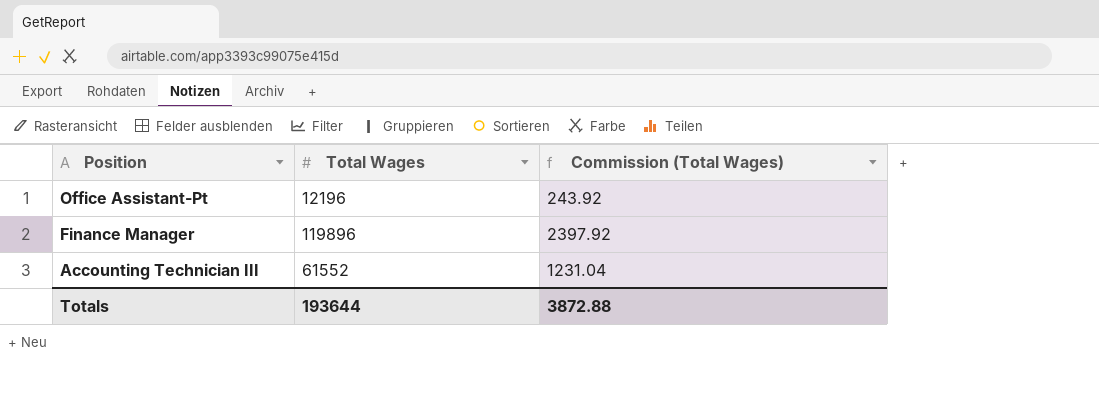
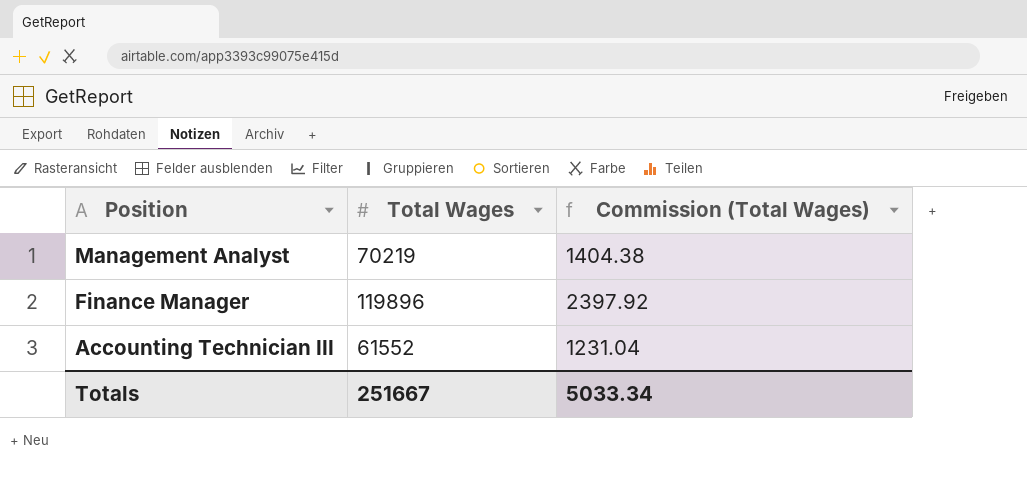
row Office Assistant-Pt: 12196 | 243.92 -> none
row Management Analyst: none -> 70219 | 1404.38
Totals | Total Wages: 193644 -> 251667
Totals | Commission (Total Wages): 3872.88 -> 5033.34

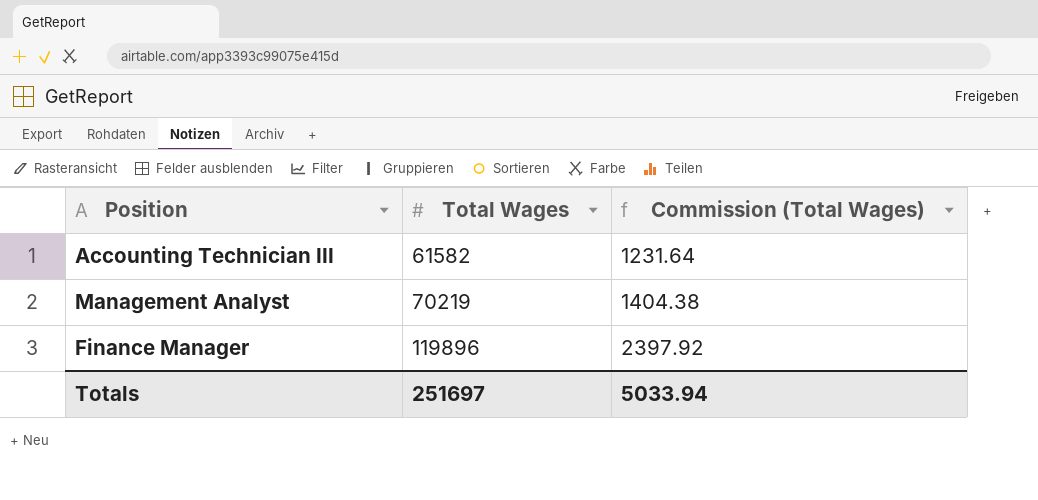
row order: Position descending -> Total Wages ascending
Accounting Technician III | Total Wages: 61552 -> 61582
Accounting Technician III | Commission (Total Wages): 1231.04 -> 1231.64
Totals | Total Wages: 251667 -> 251697
Totals | Commission (Total Wages): 5033.34 -> 5033.94

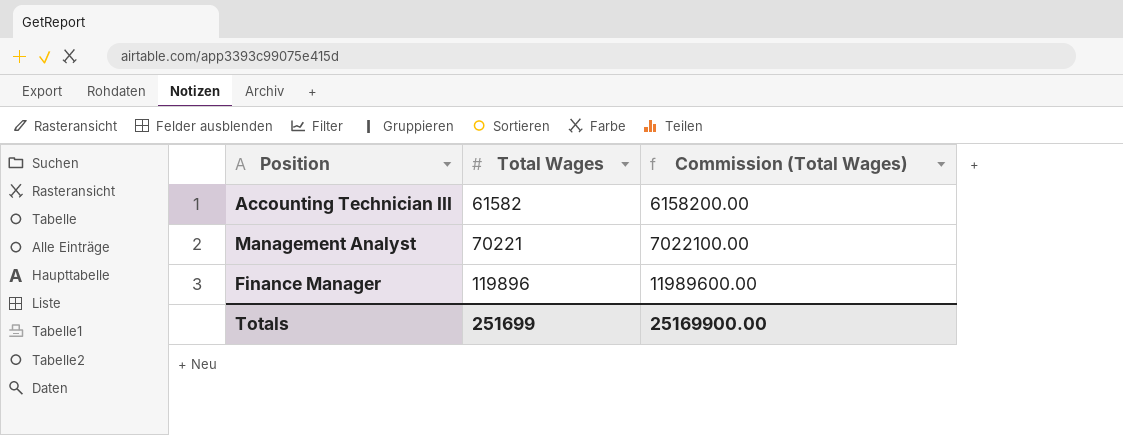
column Commission (Total Wages) | formula: [Total Wages] * 0.02 -> [Total Wages] * 100
Management Analyst | Total Wages: 70219 -> 70221
Totals | Total Wages: 251697 -> 251699
Totals | Commission (Total Wages): 5033.94 -> 25169900.00

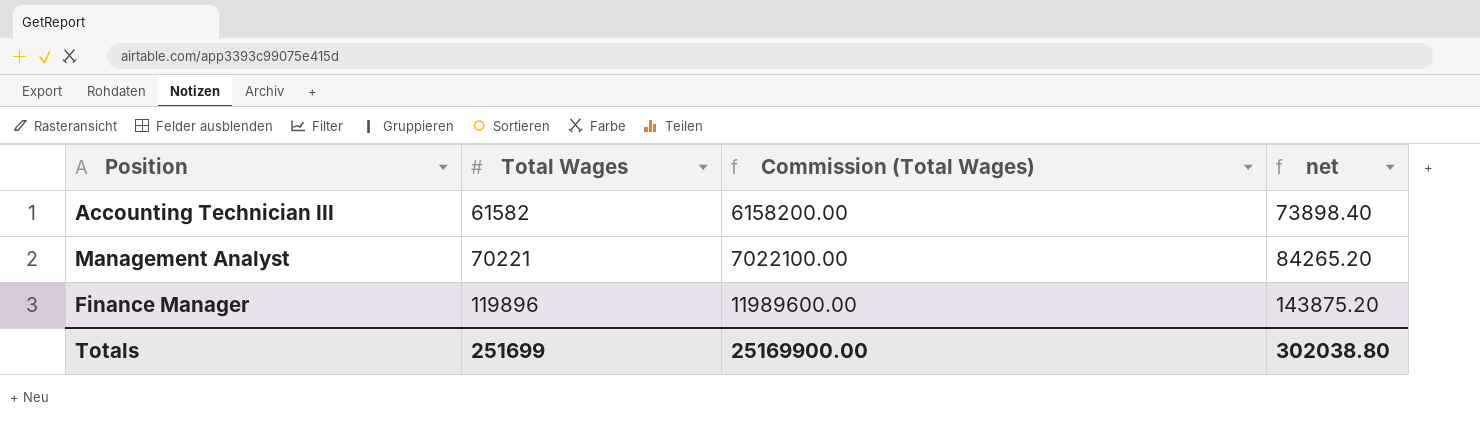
column net | formula: none -> [Total Wages] * 1.2

